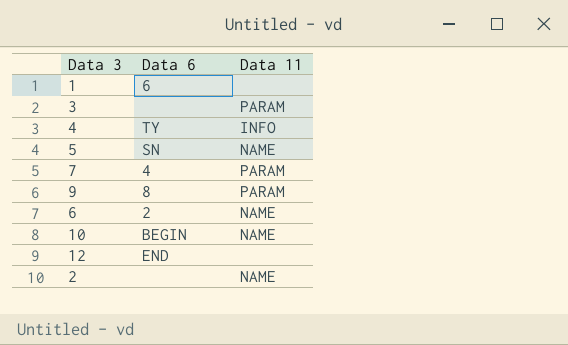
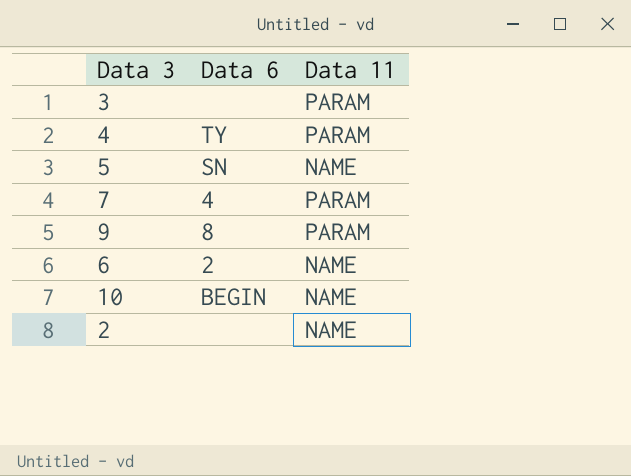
row 1: 6 | none -> none
row 12: END | none -> none
4 | Data 11: INFO -> PARAM

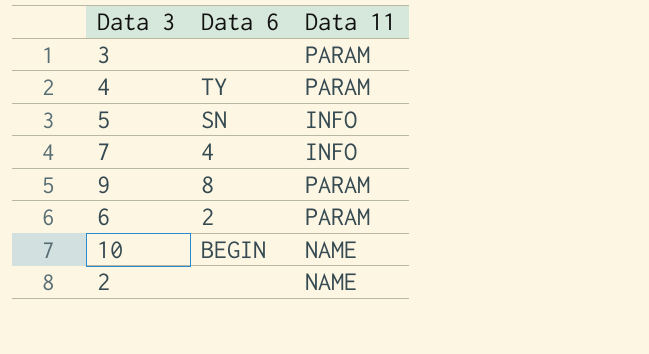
5 | Data 11: NAME -> INFO
7 | Data 11: PARAM -> INFO
6 | Data 11: NAME -> PARAM

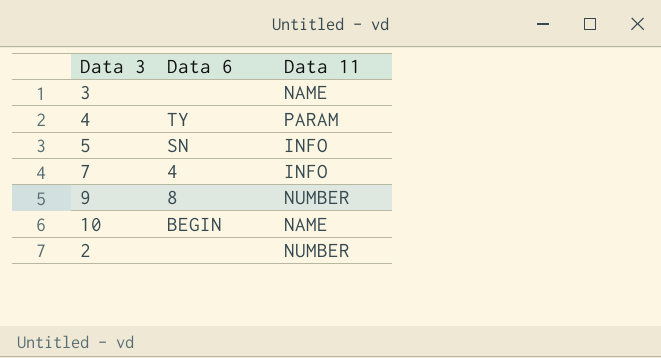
row 6: 2 | PARAM -> none
3 | Data 11: PARAM -> NAME
9 | Data 11: PARAM -> NUMBER
2 | Data 11: NAME -> NUMBER

